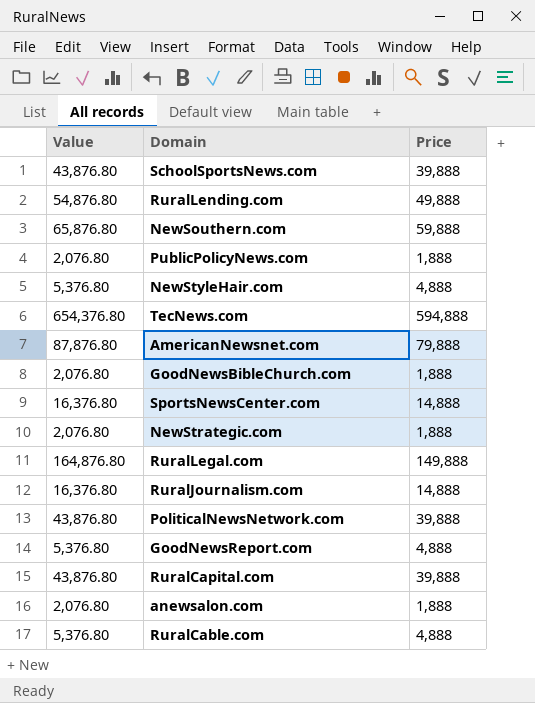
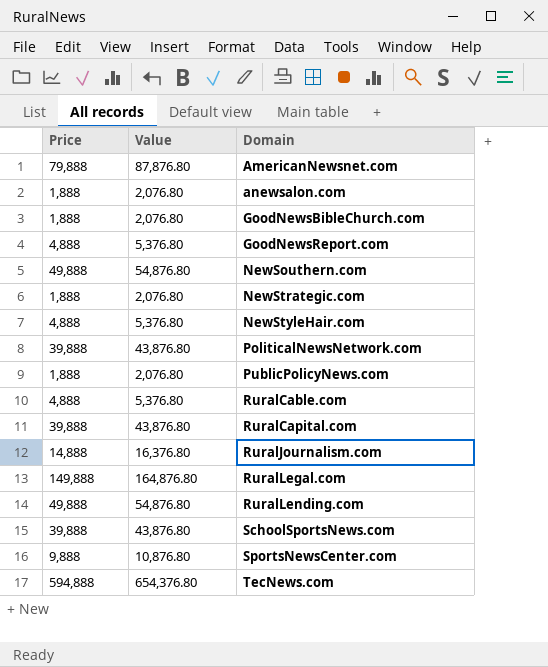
row order: none -> Domain ascending
column Price | position: 3 -> 1
NewSouthern.com | Price: 59,888 -> 49,888
NewSouthern.com | Value: 65,876.80 -> 54,876.80
SportsNewsCenter.com | Price: 14,888 -> 9,888
SportsNewsCenter.com | Value: 16,376.80 -> 10,876.80

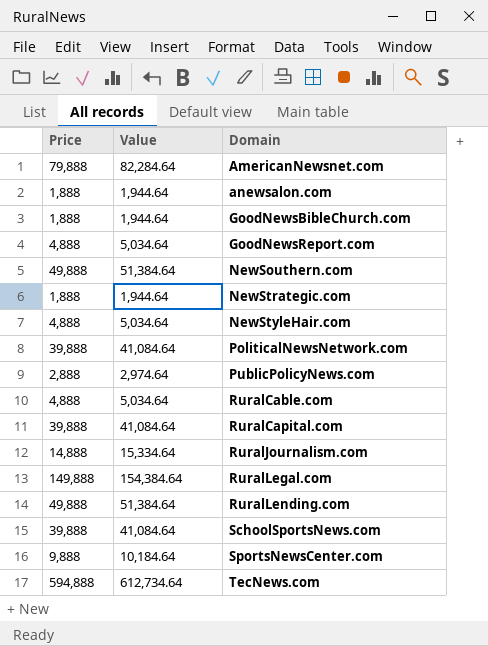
column Value | formula: [Price] * 1.1 -> [Price] * 1.03
PublicPolicyNews.com | Price: 1,888 -> 2,888

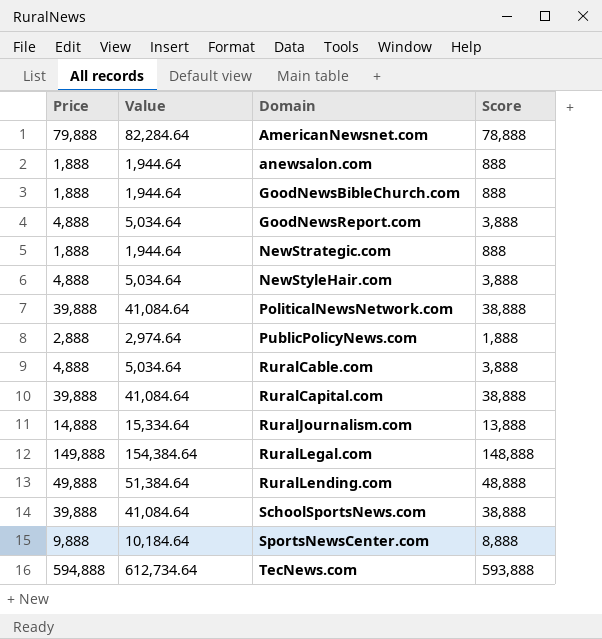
column Score | formula: none -> [Price] - 1000
row NewSouthern.com: 49,888 | 51,384.64 -> none

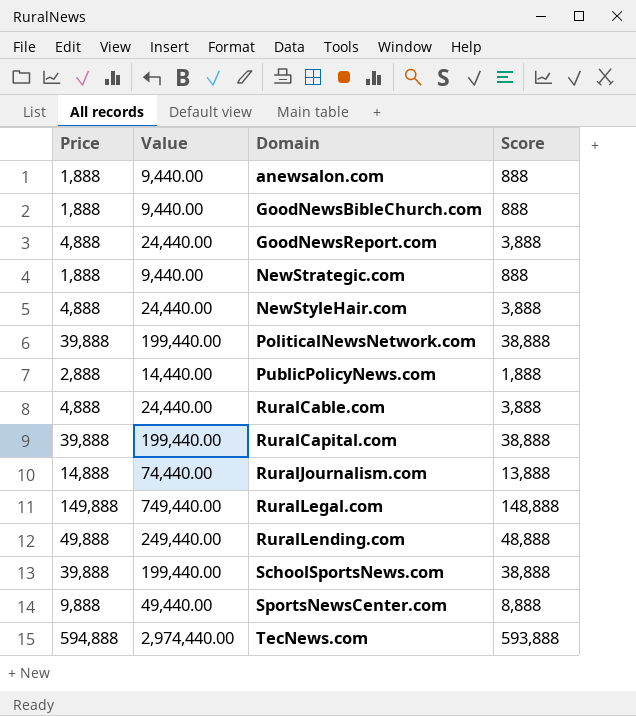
column Value | formula: [Price] * 1.03 -> [Price] * 5
row AmericanNewsnet.com: 79,888 | 82,284.64 | 78,888 -> none

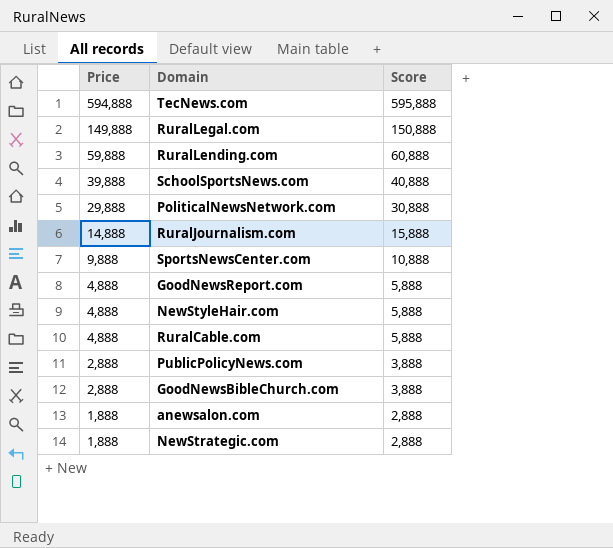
row order: Domain ascending -> Price descending
column Value | formula: [Price] * 5 -> none
column Score | formula: [Price] - 1000 -> [Price] + 1000
row RuralCapital.com: 39,888 | 199,440.00 | 38,888 -> none
RuralLending.com | Price: 49,888 -> 59,888
PoliticalNewsNetwork.com | Price: 39,888 -> 29,888
GoodNewsBibleChurch.com | Price: 1,888 -> 2,888

